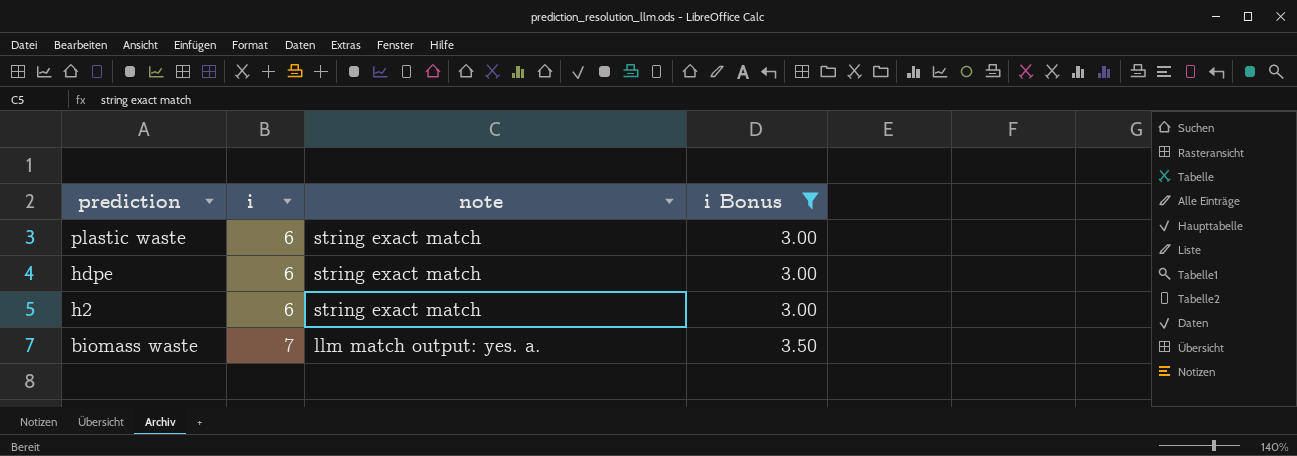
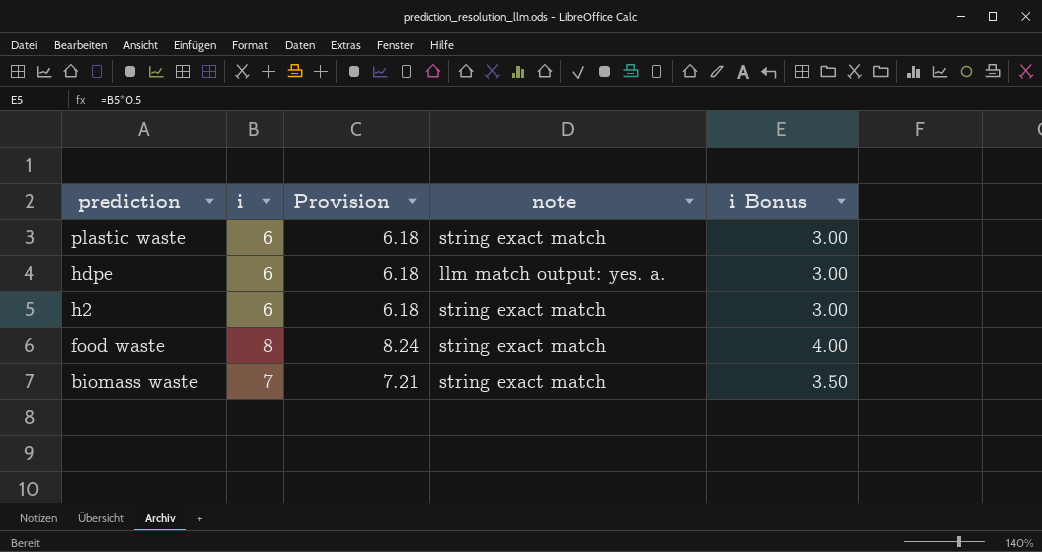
filter: i Bonus != 4.00 -> none
column Provision | formula: none -> [i] * 1.03
hdpe | note: string exact match -> llm match output: yes. a.
biomass waste | note: llm match output: yes. a. -> string exact match

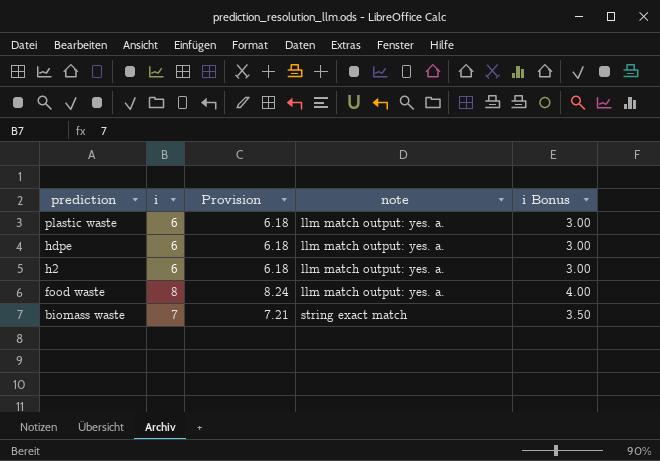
plastic waste | note: string exact match -> llm match output: yes. a.
h2 | note: string exact match -> llm match output: yes. a.
food waste | note: string exact match -> llm match output: yes. a.

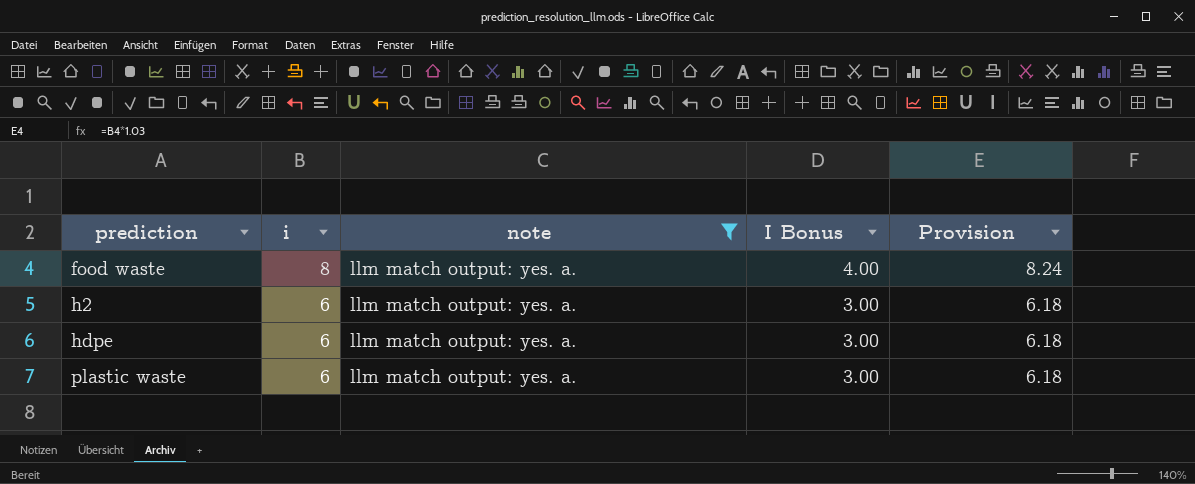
filter: none -> note = llm match output: yes. a.
row order: prediction descending -> prediction ascending
column name: i Bonus -> I Bonus
column Provision | position: 3 -> 5

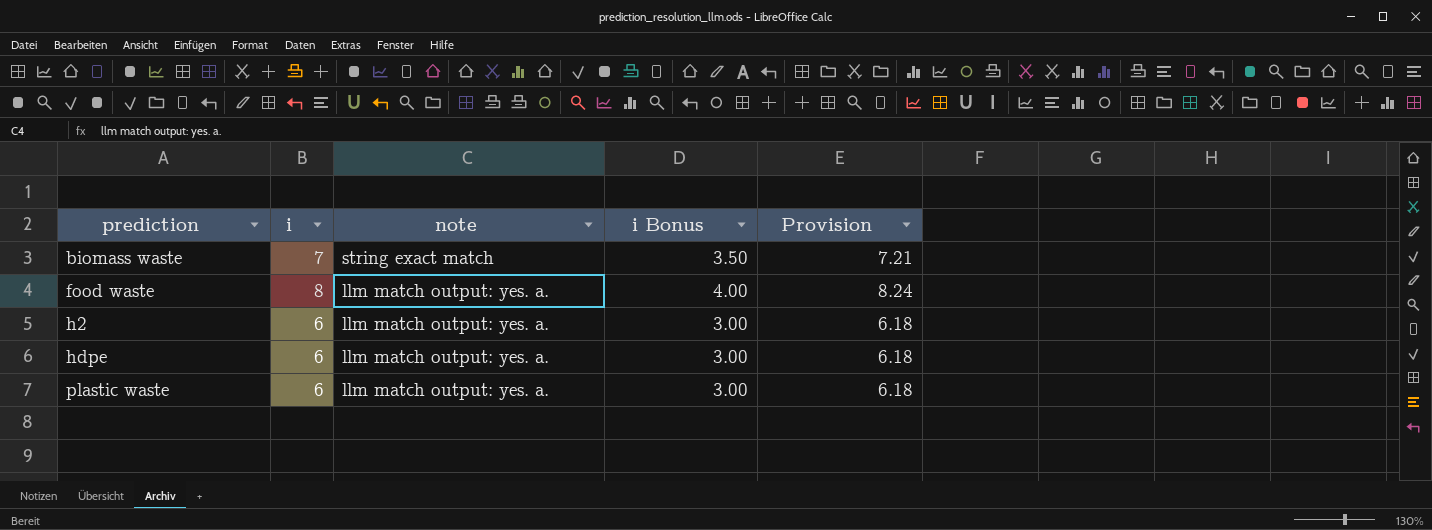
filter: note = llm match output: yes. a. -> none
column name: I Bonus -> i Bonus

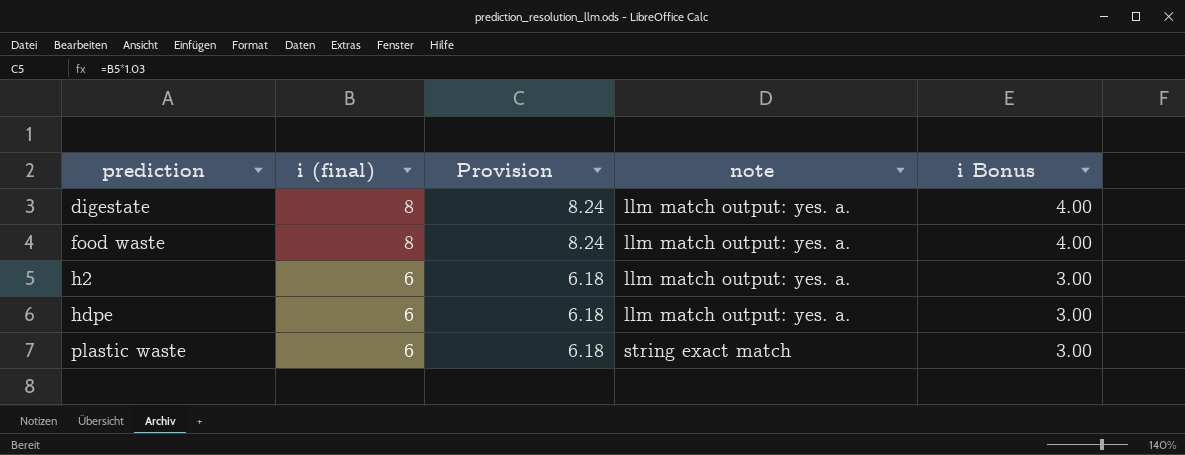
column name: i -> i (final)
column Provision | position: 5 -> 3
row biomass waste: 7 | string exact match | 3.50 | 7.21 -> none
row digestate: none -> 8 | 8.24 | llm match output: yes. a. | 4.00
plastic waste | note: llm match output: yes. a. -> string exact match

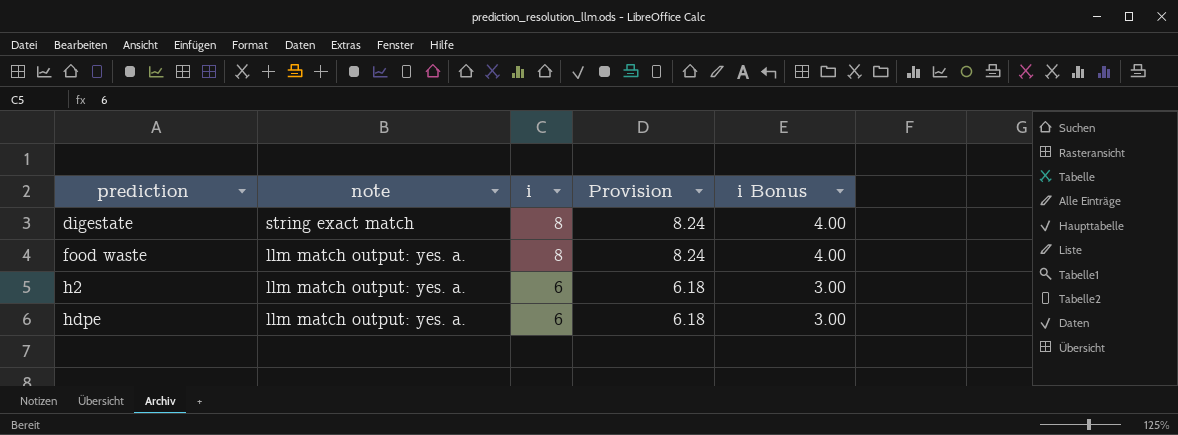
column note | position: 4 -> 2
column name: i (final) -> i
row plastic waste: 6 | 6.18 | string exact match | 3.00 -> none
digestate | note: llm match output: yes. a. -> string exact match

